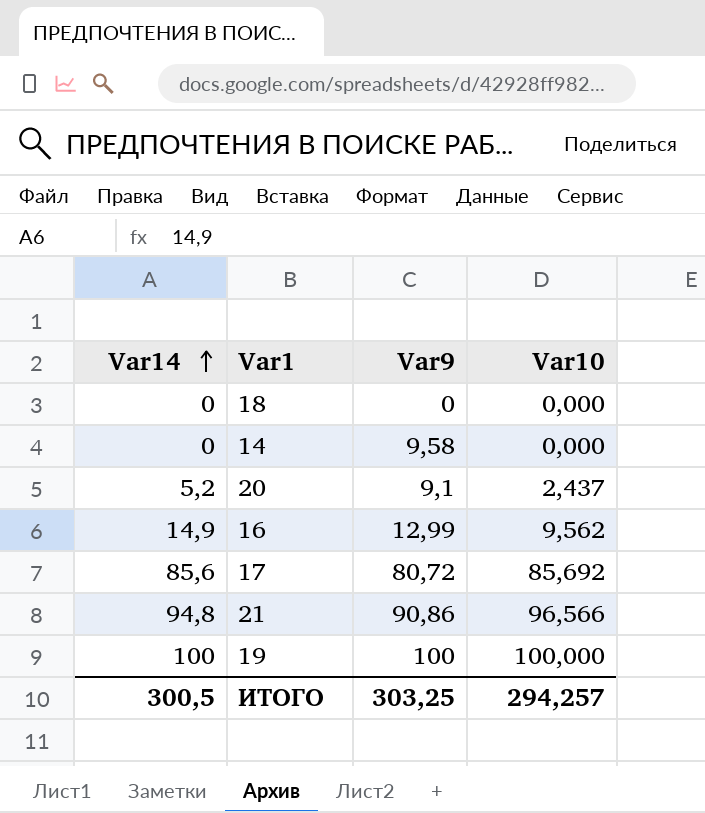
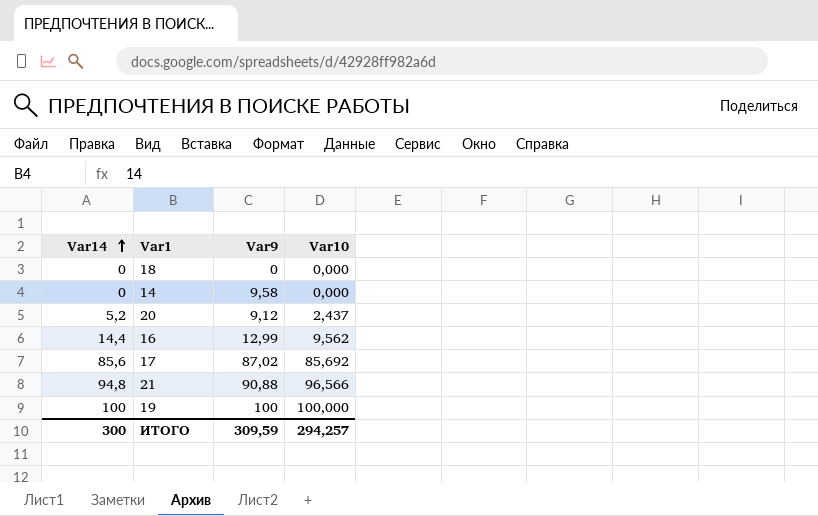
20 | Var9: 9,1 -> 9,12
16 | Var14: 14,9 -> 14,4
17 | Var9: 80,72 -> 87,02
21 | Var9: 90,86 -> 90,88
ИТОГО | Var14: 300,5 -> 300
ИТОГО | Var9: 303,25 -> 309,59

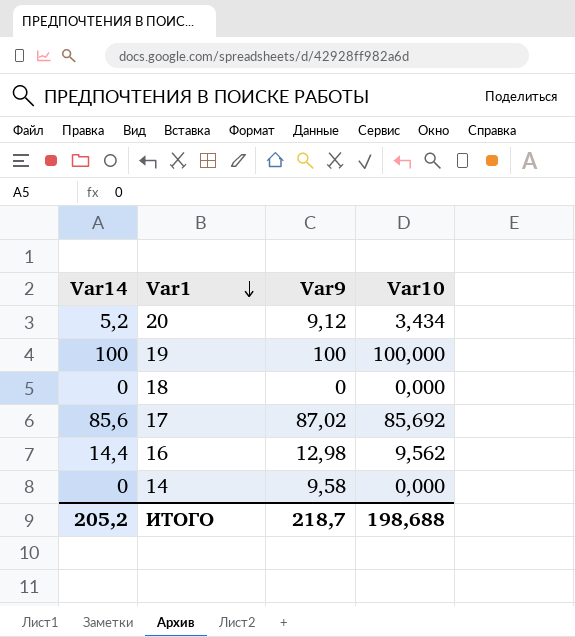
row order: Var14 ascending -> Var1 descending
row 21: 94,8 | 90,88 | 96,566 -> none
20 | Var10: 2,437 -> 3,434
16 | Var9: 12,99 -> 12,98
ИТОГО | Var14: 300 -> 205,2
ИТОГО | Var9: 309,59 -> 218,7
ИТОГО | Var10: 294,257 -> 198,688

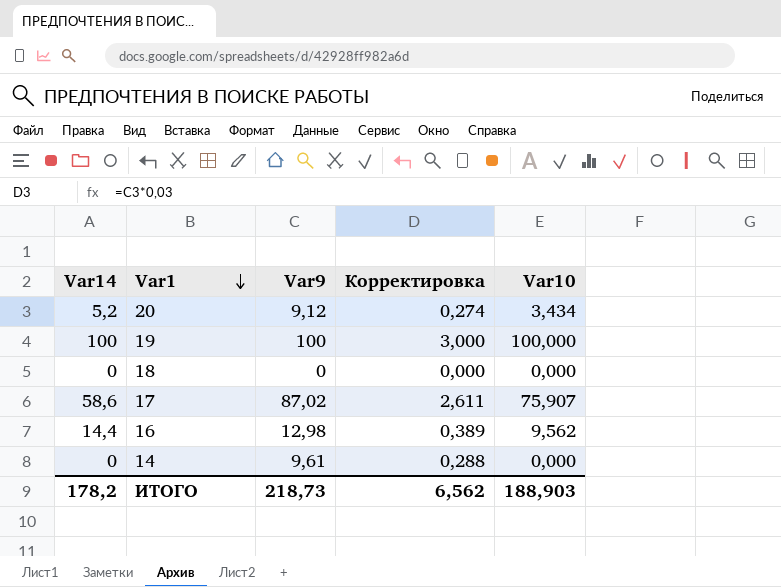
column Корректировка | formula: none -> [Var9] * 0,03
17 | Var14: 85,6 -> 58,6
17 | Var10: 85,692 -> 75,907
14 | Var9: 9,58 -> 9,61
ИТОГО | Var14: 205,2 -> 178,2
ИТОГО | Var9: 218,7 -> 218,73
ИТОГО | Var10: 198,688 -> 188,903

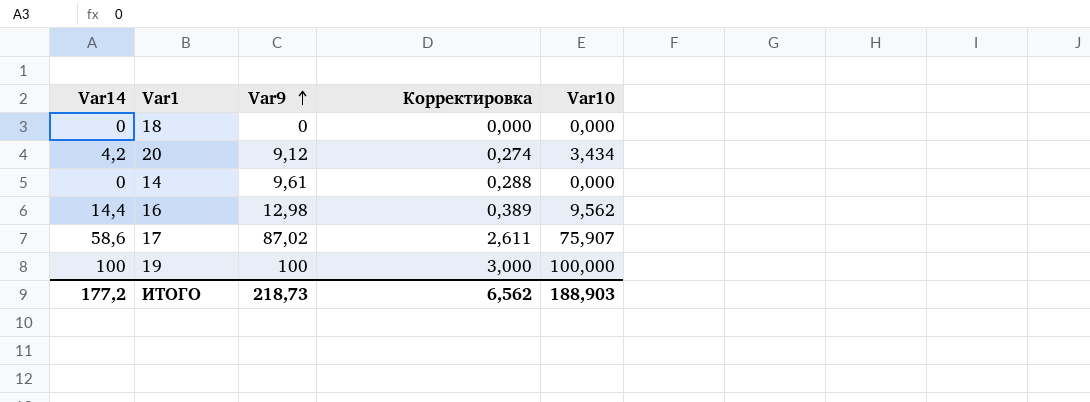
row order: Var1 descending -> Var9 ascending
20 | Var14: 5,2 -> 4,2
ИТОГО | Var14: 178,2 -> 177,2

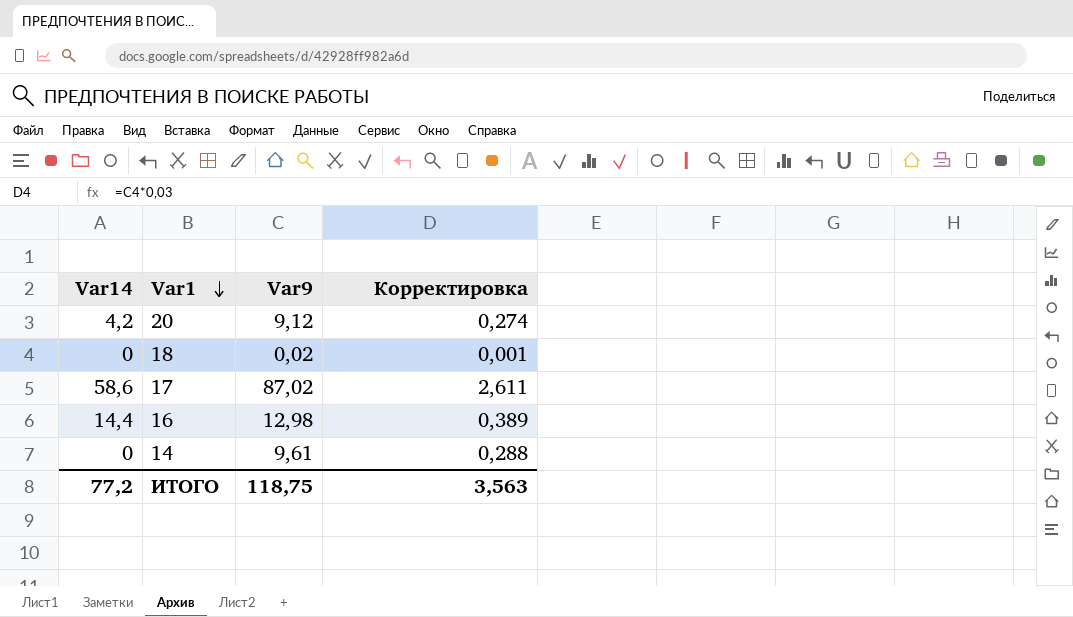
row order: Var9 ascending -> Var1 descending
column Var10 | position: 5 -> none
row 19: 100 | 100 | 3,000 | 100,000 -> none
18 | Var9: 0 -> 0,02
18 | Корректировка: 0,000 -> 0,001
ИТОГО | Var14: 177,2 -> 77,2
ИТОГО | Var9: 218,73 -> 118,75
ИТОГО | Корректировка: 6,562 -> 3,563

